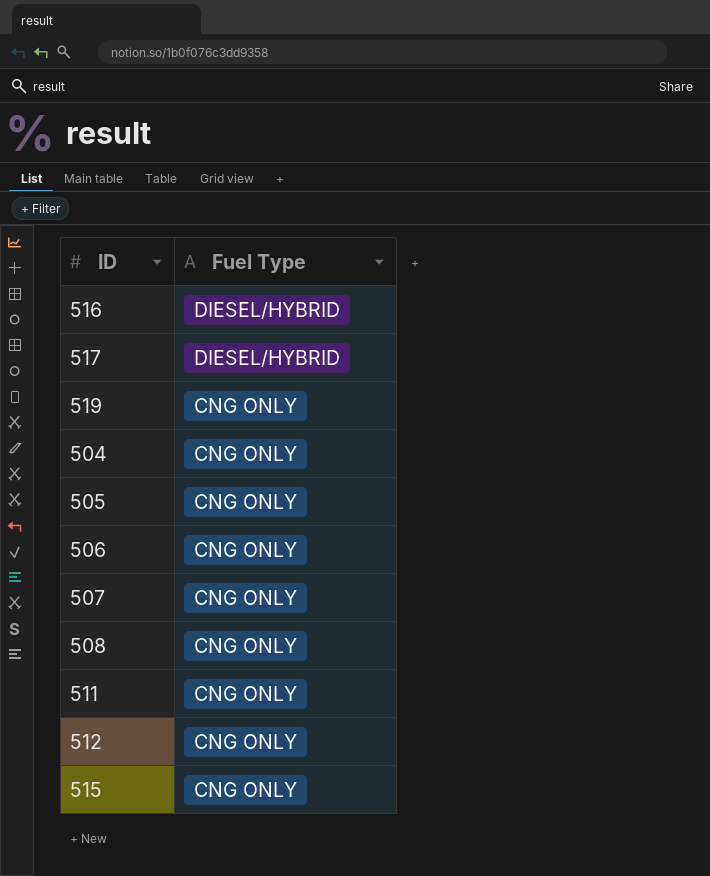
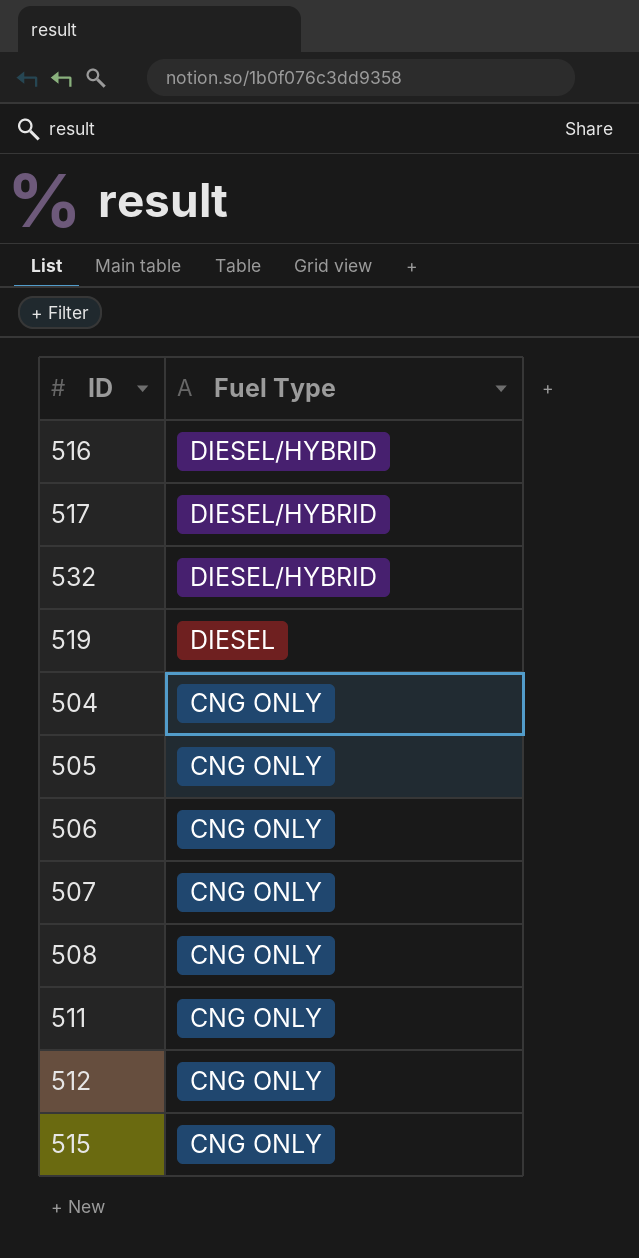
row 532: none -> DIESEL/HYBRID
519 | Fuel Type: CNG ONLY -> DIESEL

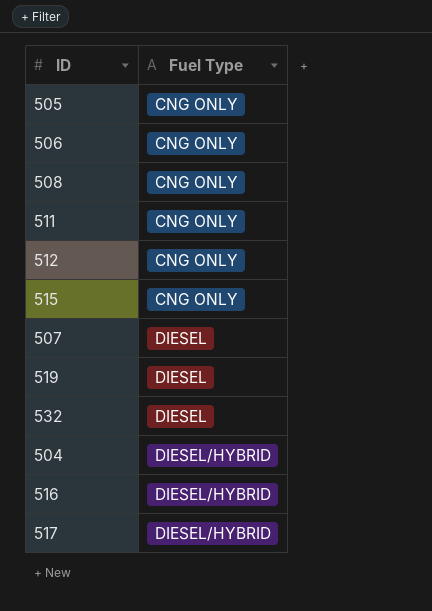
row order: Fuel Type descending -> Fuel Type ascending
507 | Fuel Type: CNG ONLY -> DIESEL
532 | Fuel Type: DIESEL/HYBRID -> DIESEL
504 | Fuel Type: CNG ONLY -> DIESEL/HYBRID

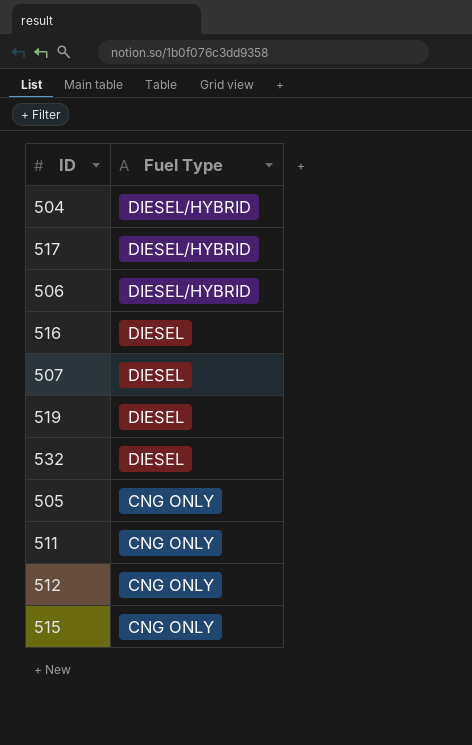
row order: Fuel Type ascending -> Fuel Type descending
row 508: CNG ONLY -> none
506 | Fuel Type: CNG ONLY -> DIESEL/HYBRID
516 | Fuel Type: DIESEL/HYBRID -> DIESEL

